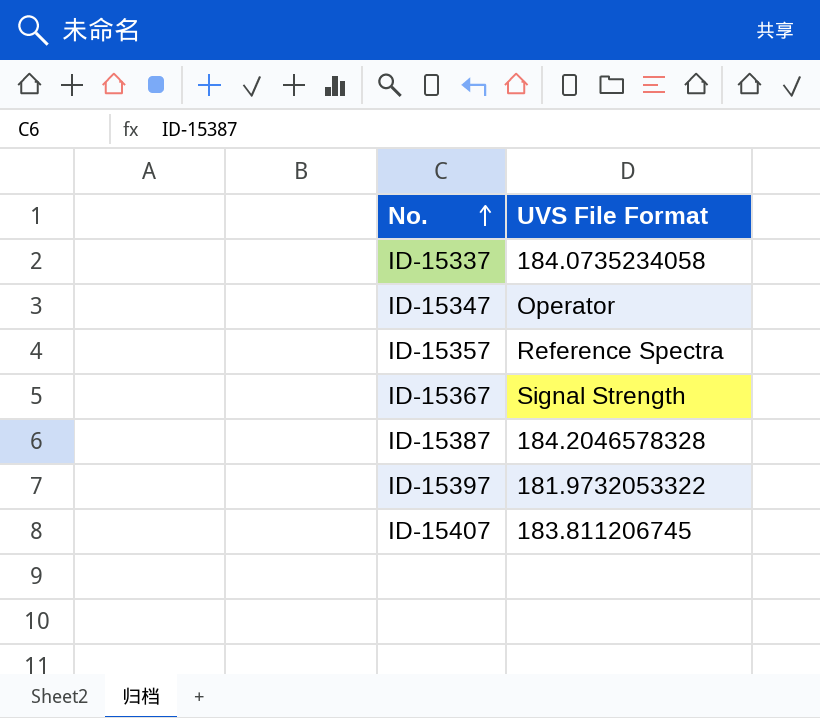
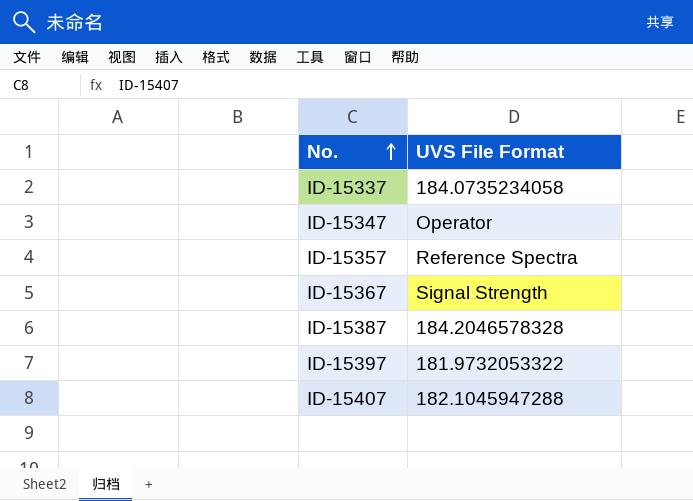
ID-15407 | UVS File Format: 183.811206745 -> 182.1045947288

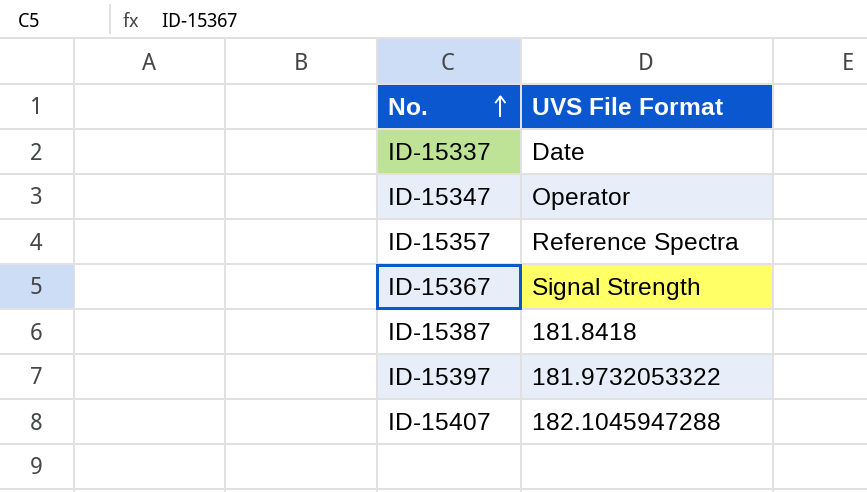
ID-15337 | UVS File Format: 184.0735234058 -> Date
ID-15387 | UVS File Format: 184.2046578328 -> 181.8418

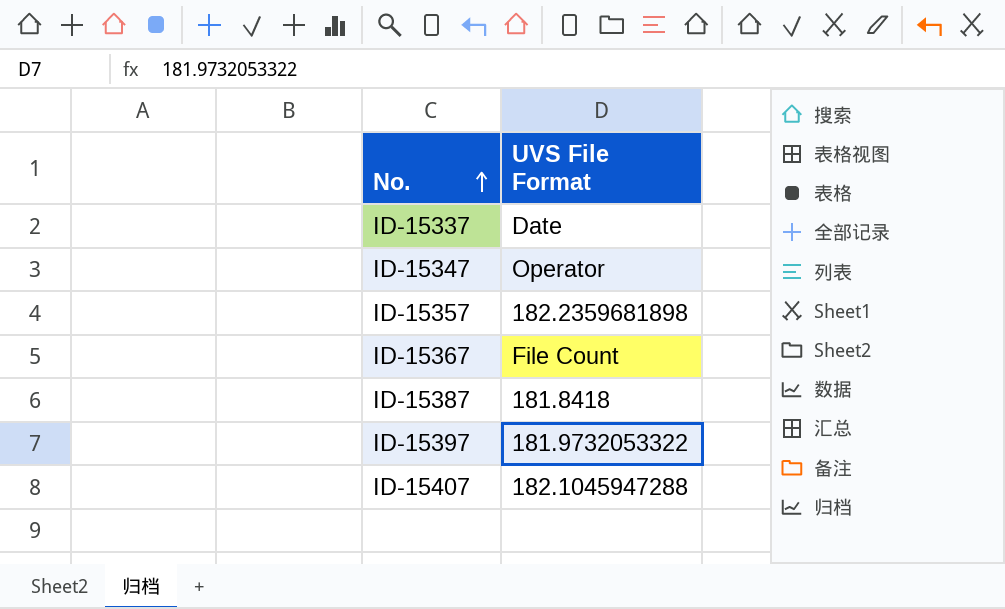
ID-15357 | UVS File Format: Reference Spectra -> 182.2359681898
ID-15367 | UVS File Format: Signal Strength -> File Count

